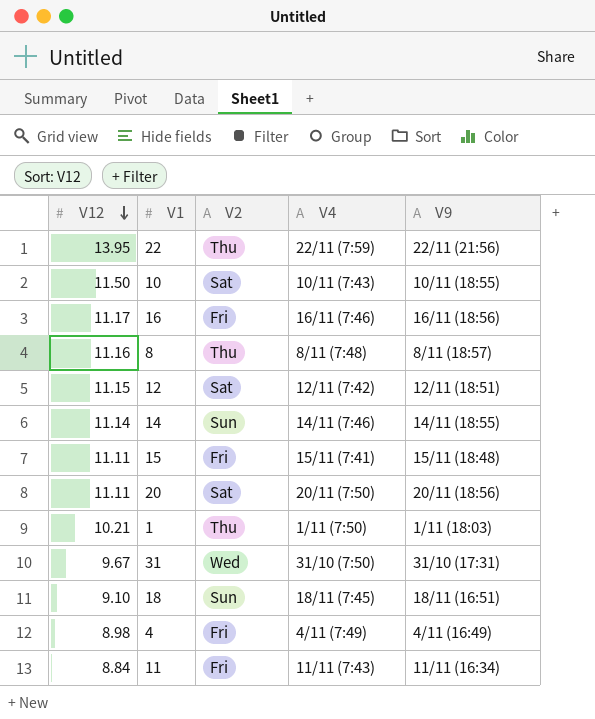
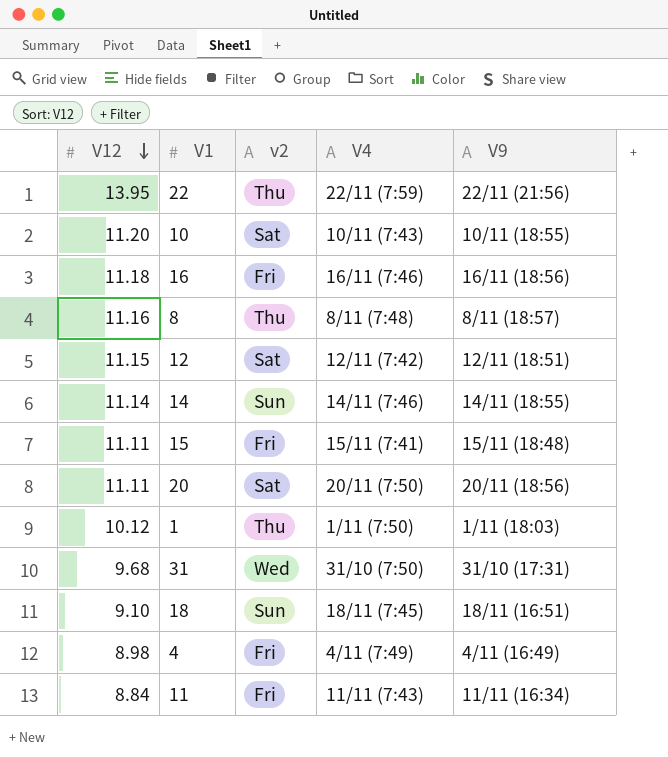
column name: V2 -> v2
10 | V12: 11.50 -> 11.20
16 | V12: 11.17 -> 11.18
1 | V12: 10.21 -> 10.12
31 | V12: 9.67 -> 9.68

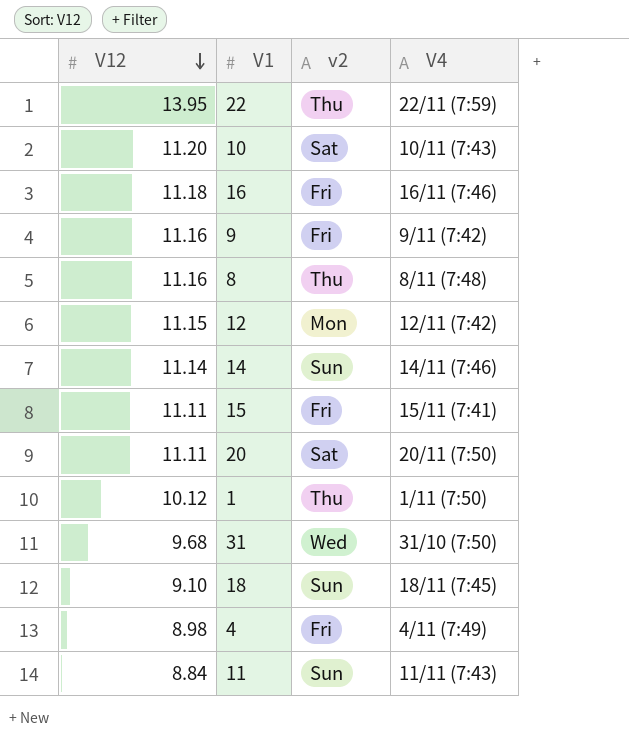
column V9 | position: 5 -> none
row 9: none -> 11.16 | Fri | 9/11 (7:42)
12 | v2: Sat -> Mon
11 | v2: Fri -> Sun

